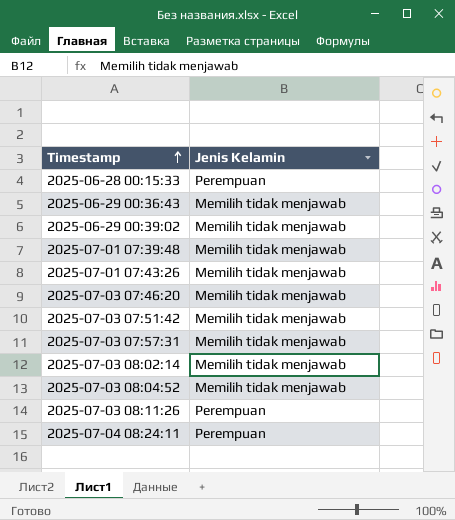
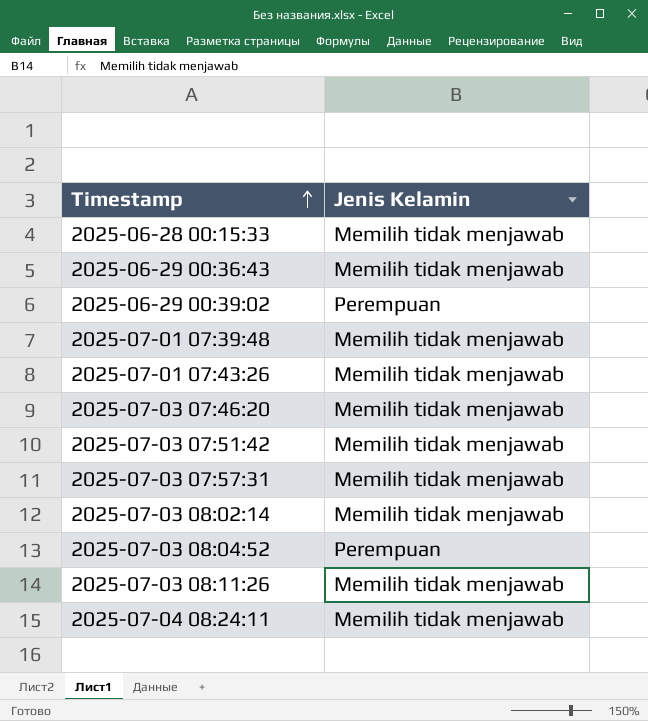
2025-06-28 00:15:33 | Jenis Kelamin: Perempuan -> Memilih tidak menjawab
2025-06-29 00:39:02 | Jenis Kelamin: Memilih tidak menjawab -> Perempuan
2025-07-03 08:04:52 | Jenis Kelamin: Memilih tidak menjawab -> Perempuan
2025-07-03 08:11:26 | Jenis Kelamin: Perempuan -> Memilih tidak menjawab
2025-07-04 08:24:11 | Jenis Kelamin: Perempuan -> Memilih tidak menjawab

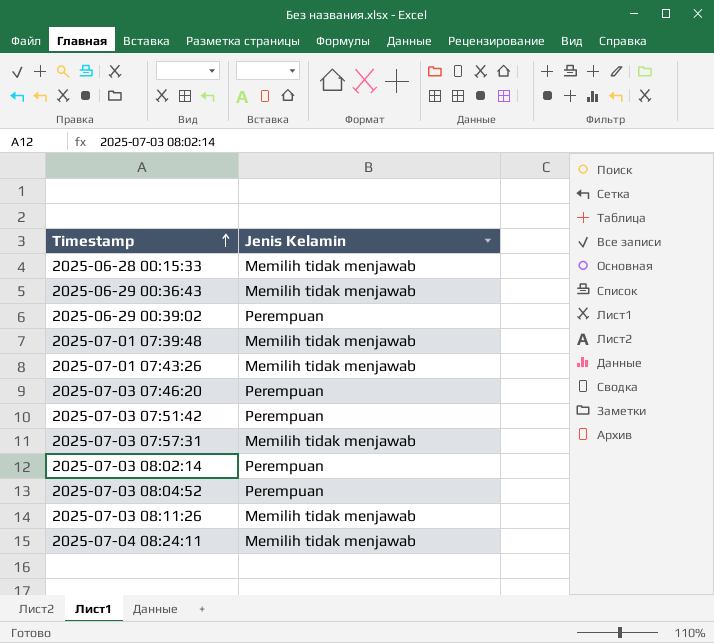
2025-07-03 07:46:20 | Jenis Kelamin: Memilih tidak menjawab -> Perempuan
2025-07-03 07:51:42 | Jenis Kelamin: Memilih tidak menjawab -> Perempuan
2025-07-03 08:02:14 | Jenis Kelamin: Memilih tidak menjawab -> Perempuan

